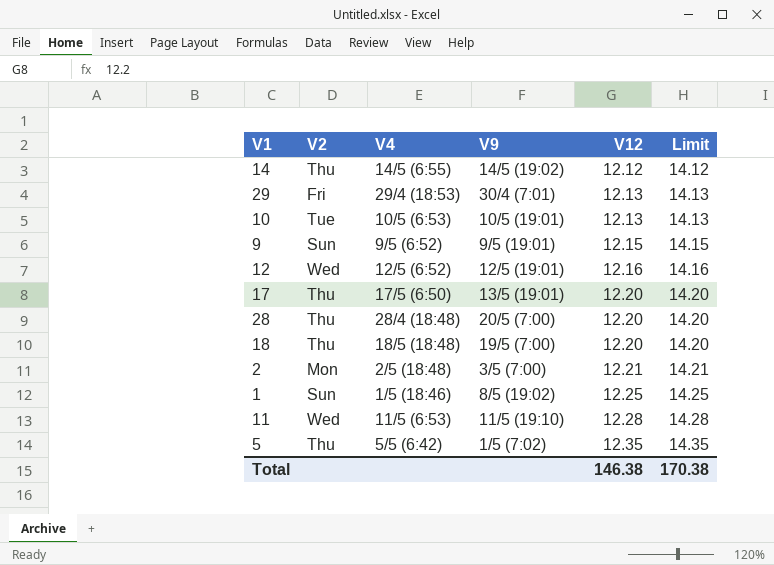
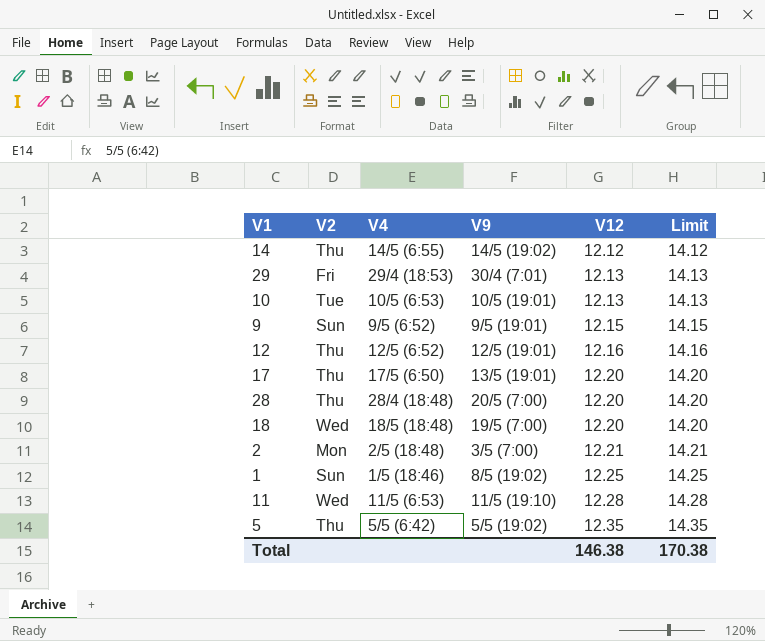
12 | V2: Wed -> Thu
18 | V2: Thu -> Wed
5 | V9: 1/5 (7:02) -> 5/5 (19:02)

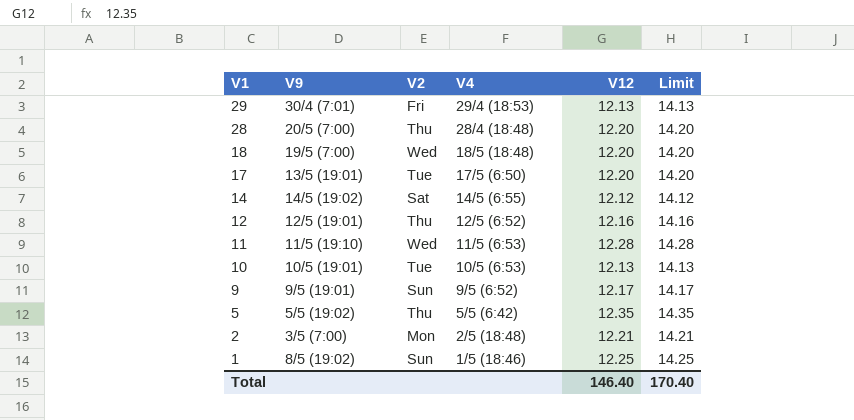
row order: V12 ascending -> V1 descending
column V9 | position: 4 -> 2
17 | V2: Thu -> Tue
14 | V2: Thu -> Sat
9 | V12: 12.15 -> 12.17
9 | Limit: 14.15 -> 14.17
Total | V12: 146.38 -> 146.40
Total | Limit: 170.38 -> 170.40

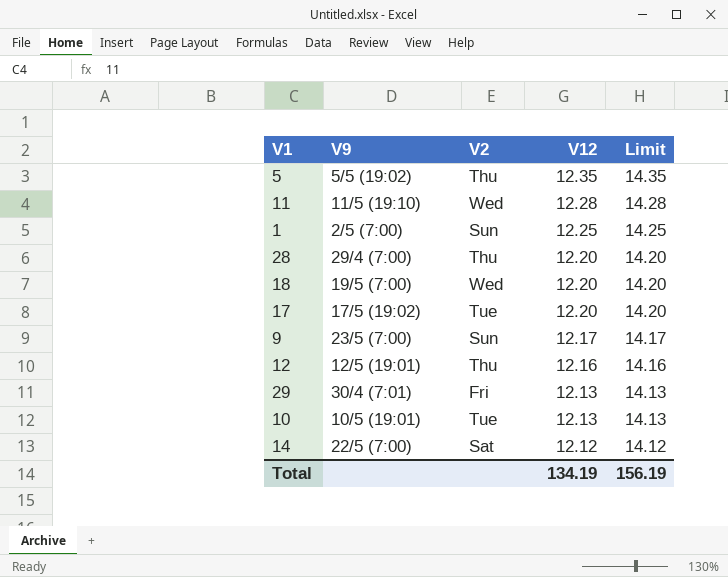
row order: V1 descending -> V12 descending
column V4 | position: 4 -> none
row 2: 3/5 (7:00) | Mon | 2/5 (18:48) | 12.21 | 14.21 -> none
1 | V9: 8/5 (19:02) -> 2/5 (7:00)
28 | V9: 20/5 (7:00) -> 29/4 (7:00)
17 | V9: 13/5 (19:01) -> 17/5 (19:02)
9 | V9: 9/5 (19:01) -> 23/5 (7:00)
14 | V9: 14/5 (19:02) -> 22/5 (7:00)
Total | V12: 146.40 -> 134.19
Total | Limit: 170.40 -> 156.19

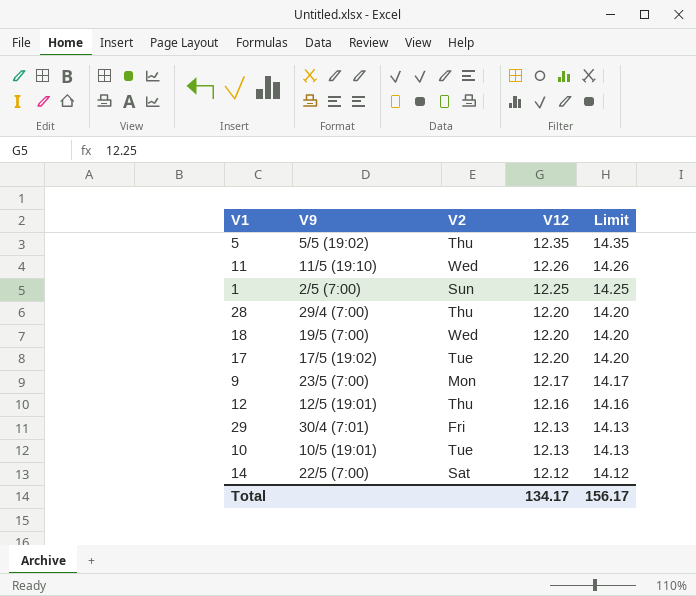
11 | V12: 12.28 -> 12.26
11 | Limit: 14.28 -> 14.26
9 | V2: Sun -> Mon
Total | V12: 134.19 -> 134.17
Total | Limit: 156.19 -> 156.17

